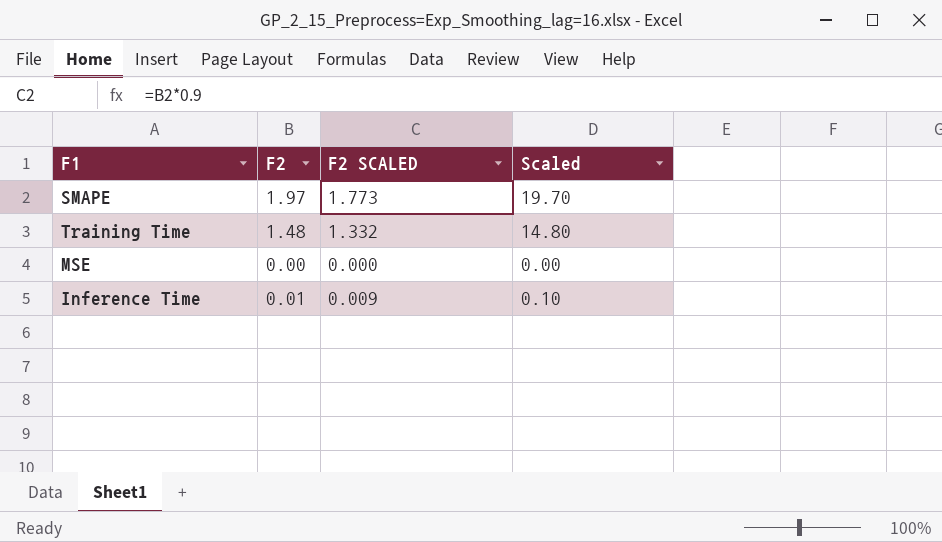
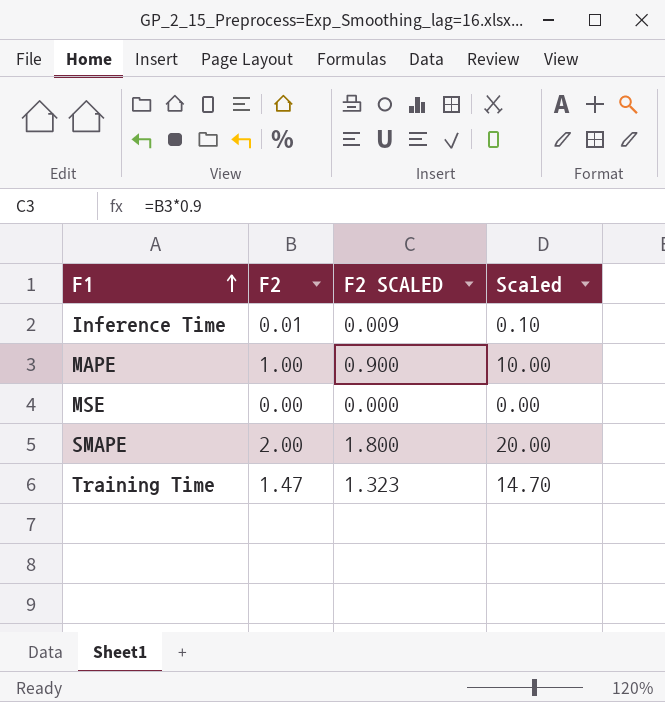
row order: none -> F1 ascending
row MAPE: none -> 1.00 | 0.900 | 10.00
SMAPE | F2: 1.97 -> 2.00
SMAPE | F2 SCALED: 1.773 -> 1.800
SMAPE | Scaled: 19.70 -> 20.00
Training Time | F2: 1.48 -> 1.47
Training Time | F2 SCALED: 1.332 -> 1.323
Training Time | Scaled: 14.80 -> 14.70

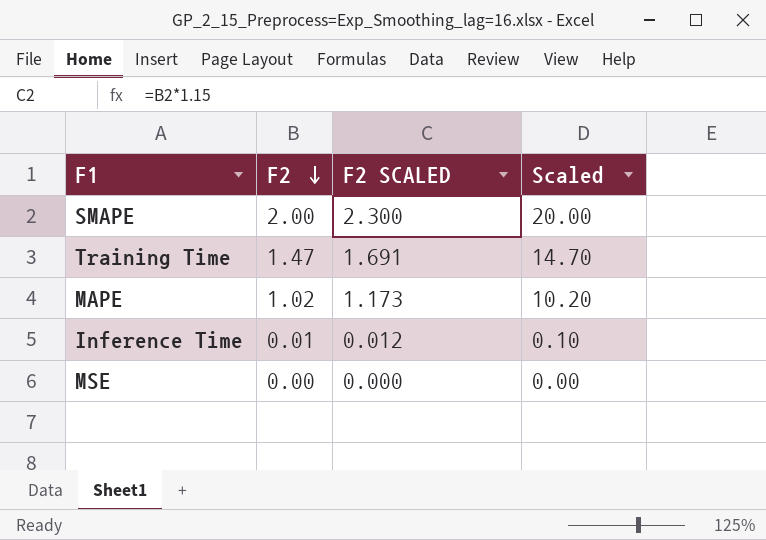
row order: F1 ascending -> F2 descending
column F2 SCALED | formula: [F2] * 0.9 -> [F2] * 1.15
MAPE | F2: 1.00 -> 1.02
MAPE | Scaled: 10.00 -> 10.20

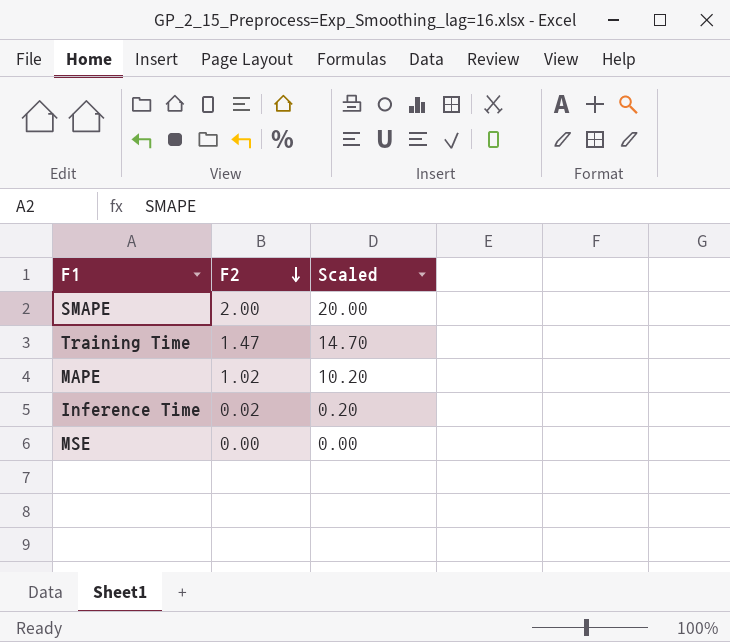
column F2 SCALED | formula: [F2] * 1.15 -> none
Inference Time | F2: 0.01 -> 0.02
Inference Time | Scaled: 0.10 -> 0.20

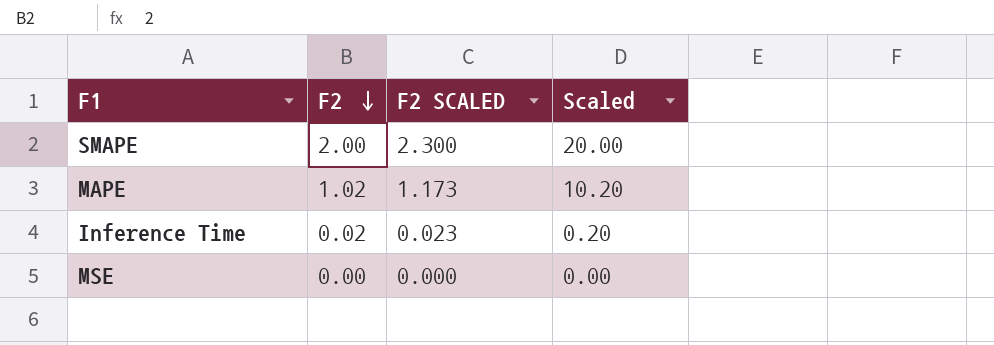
column F2 SCALED | formula: none -> [F2] * 1.15
row Training Time: 1.47 | 14.70 -> none

